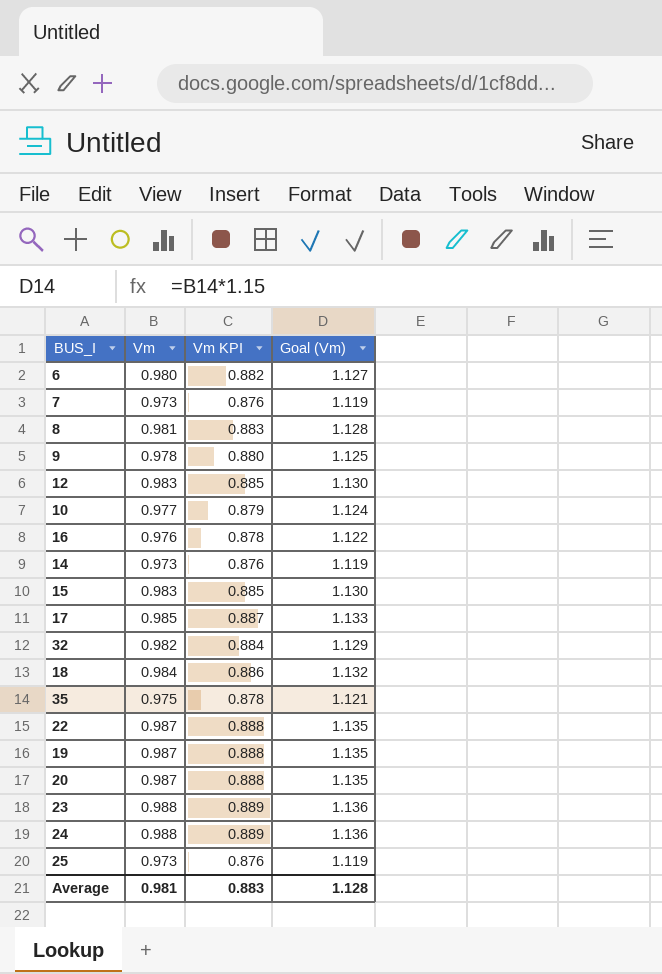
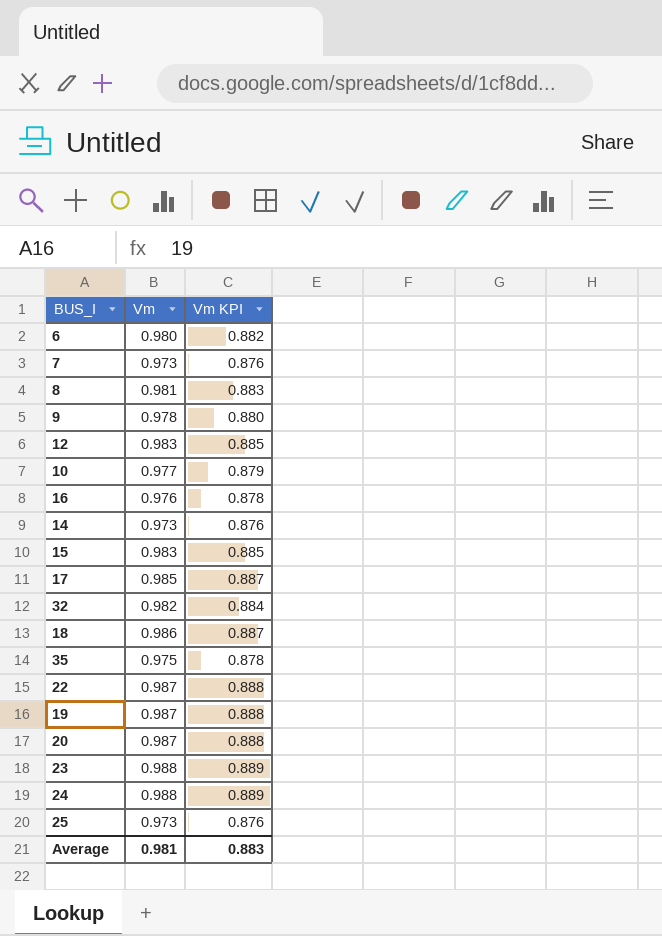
column Goal (Vm) | formula: [Vm] * 1.15 -> none
18 | Vm: 0.984 -> 0.986
18 | Vm KPI: 0.886 -> 0.887

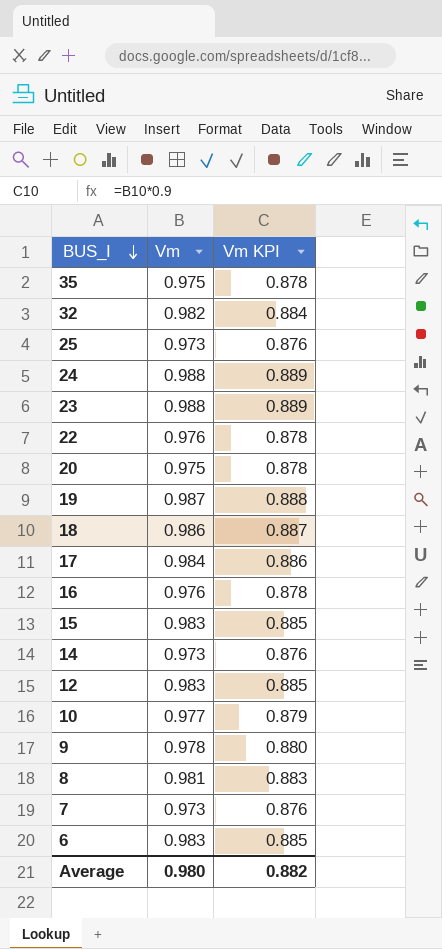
row order: none -> BUS_I descending
22 | Vm: 0.987 -> 0.976
22 | Vm KPI: 0.888 -> 0.878
20 | Vm: 0.987 -> 0.975
20 | Vm KPI: 0.888 -> 0.878
17 | Vm: 0.985 -> 0.984
17 | Vm KPI: 0.887 -> 0.886
6 | Vm: 0.980 -> 0.983
6 | Vm KPI: 0.882 -> 0.885
Average | Vm: 0.981 -> 0.980
Average | Vm KPI: 0.883 -> 0.882

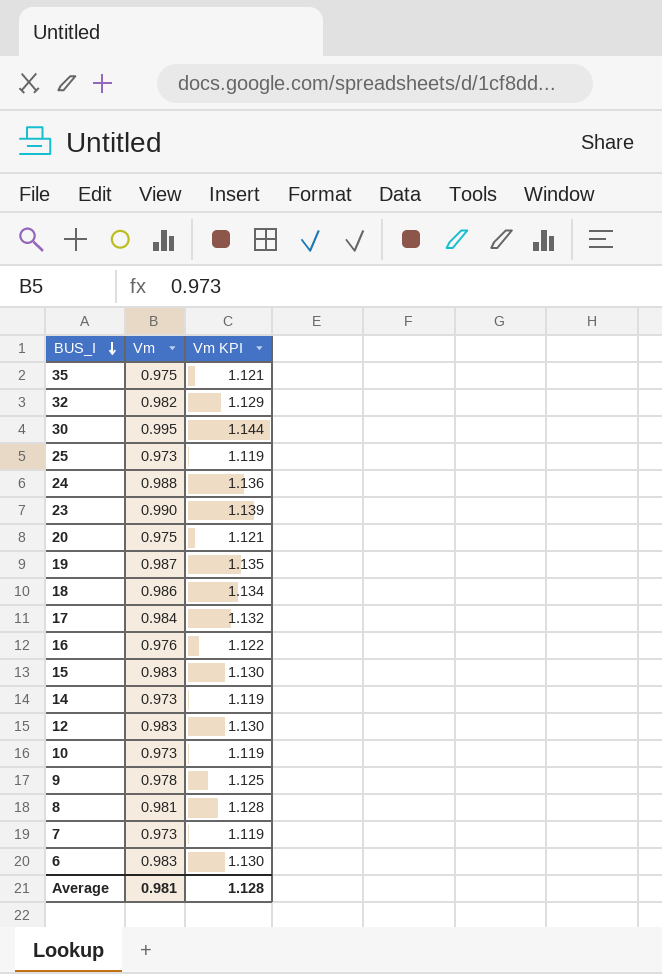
column Vm KPI | formula: [Vm] * 0.9 -> [Vm] * 1.15
row 22: 0.976 | 0.878 -> none
row 30: none -> 0.995 | 1.144
23 | Vm: 0.988 -> 0.990
10 | Vm: 0.977 -> 0.973
Average | Vm: 0.980 -> 0.981
Average | Vm KPI: 0.882 -> 1.128

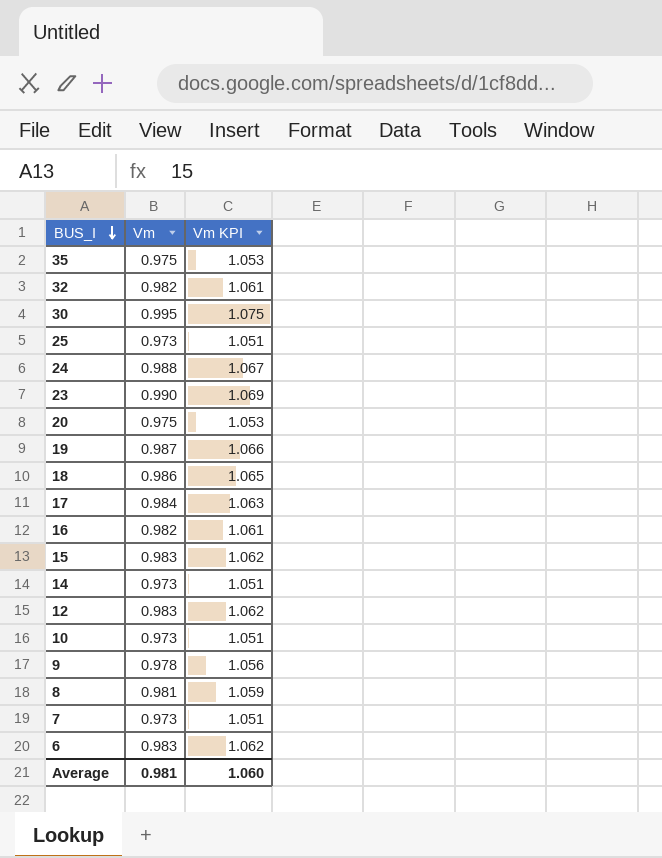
column Vm KPI | formula: [Vm] * 1.15 -> [Vm] * 1.08
16 | Vm: 0.976 -> 0.982
Average | Vm KPI: 1.128 -> 1.060

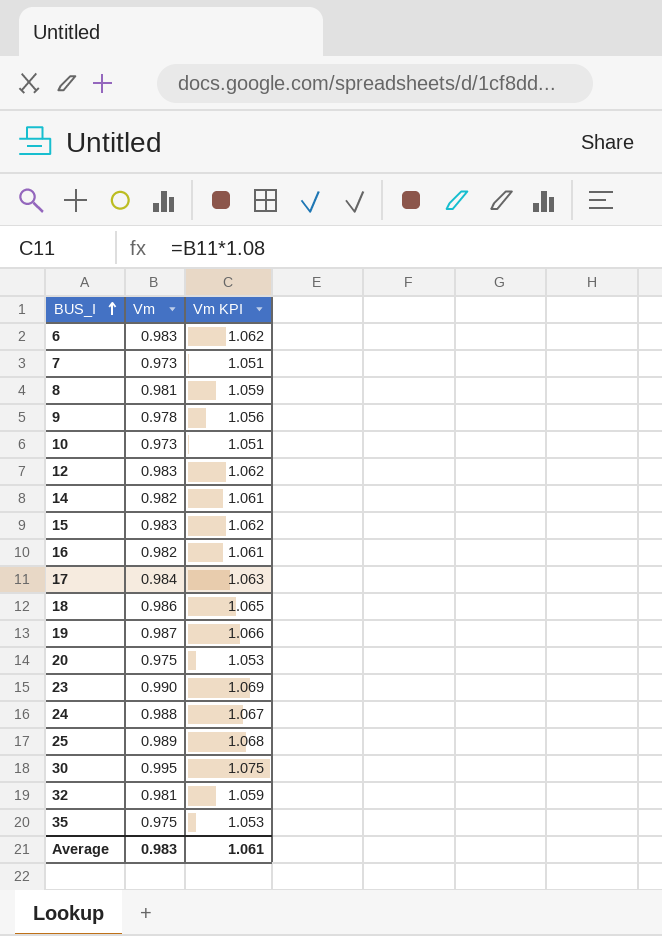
row order: BUS_I descending -> BUS_I ascending
14 | Vm: 0.973 -> 0.982
14 | Vm KPI: 1.051 -> 1.061
25 | Vm: 0.973 -> 0.989
25 | Vm KPI: 1.051 -> 1.068
32 | Vm: 0.982 -> 0.981
32 | Vm KPI: 1.061 -> 1.059
Average | Vm: 0.981 -> 0.983
Average | Vm KPI: 1.060 -> 1.061

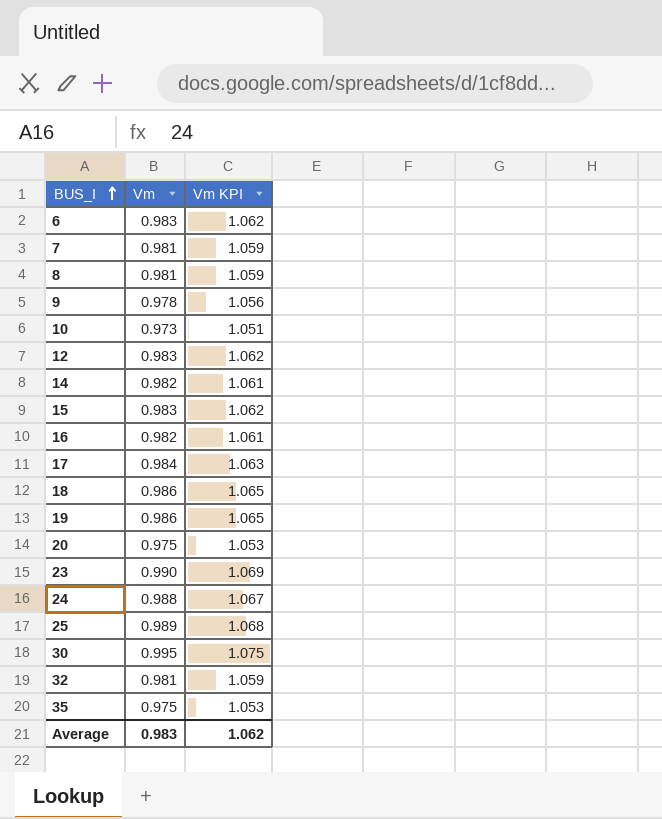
7 | Vm: 0.973 -> 0.981
7 | Vm KPI: 1.051 -> 1.059
19 | Vm: 0.987 -> 0.986
19 | Vm KPI: 1.066 -> 1.065
Average | Vm KPI: 1.061 -> 1.062

